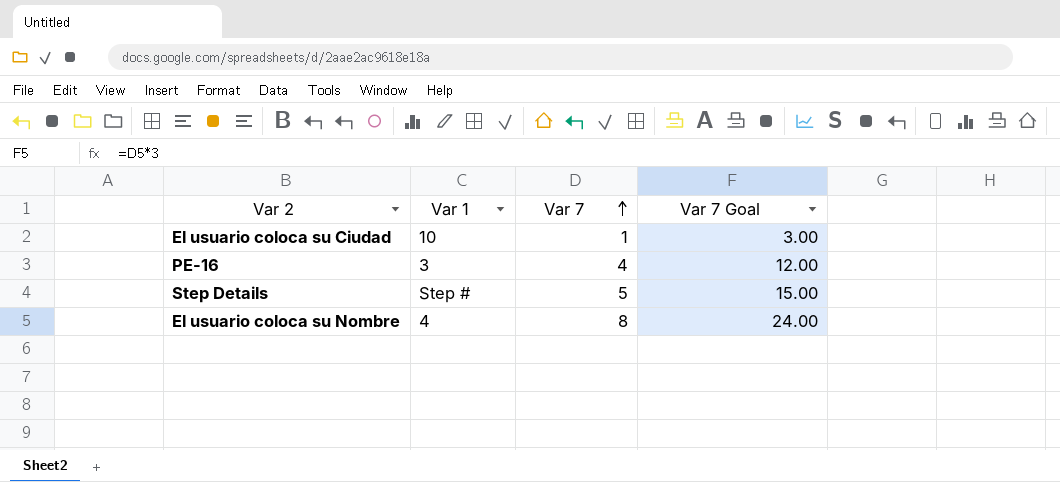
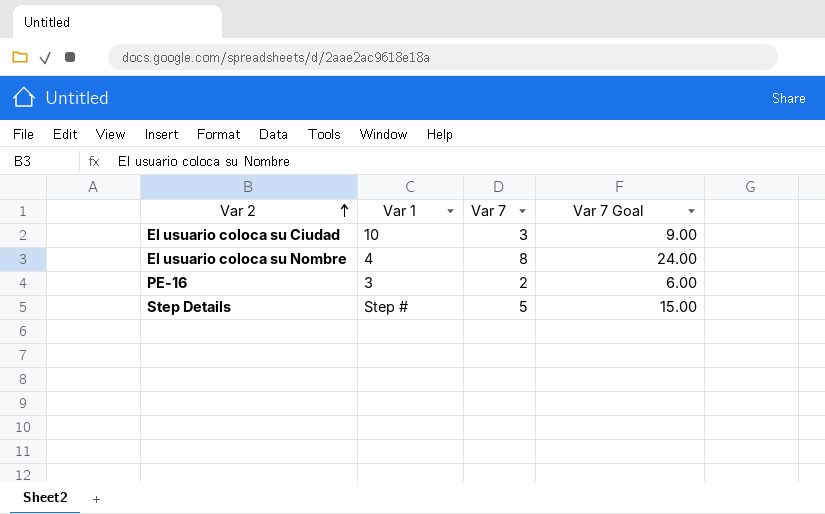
row order: Var 7 ascending -> Var 2 ascending
El usuario coloca su Ciudad | Var 7: 1 -> 3
El usuario coloca su Ciudad | Var 7 Goal: 3.00 -> 9.00
PE-16 | Var 7: 4 -> 2
PE-16 | Var 7 Goal: 12.00 -> 6.00

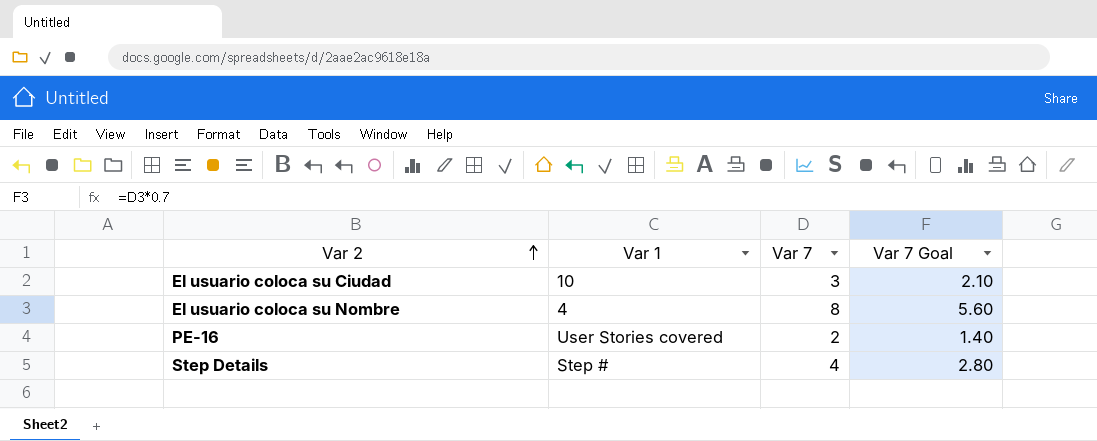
column Var 7 Goal | formula: [Var 7] * 3 -> [Var 7] * 0.7
PE-16 | Var 1: 3 -> User Stories covered
Step Details | Var 7: 5 -> 4

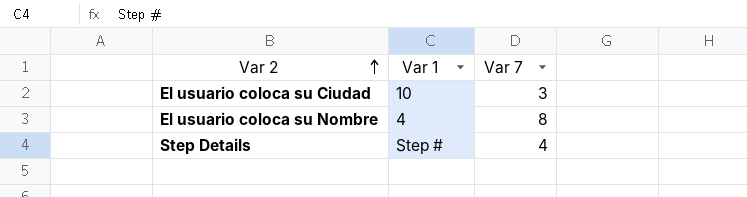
column Var 7 Goal | formula: [Var 7] * 0.7 -> none
row PE-16: User Stories covered | 2 | 1.40 -> none

